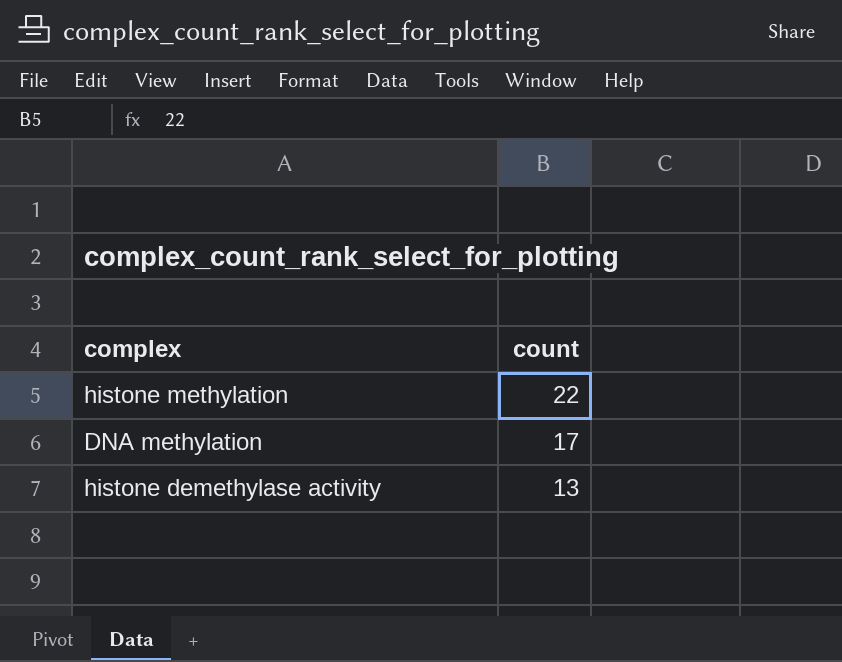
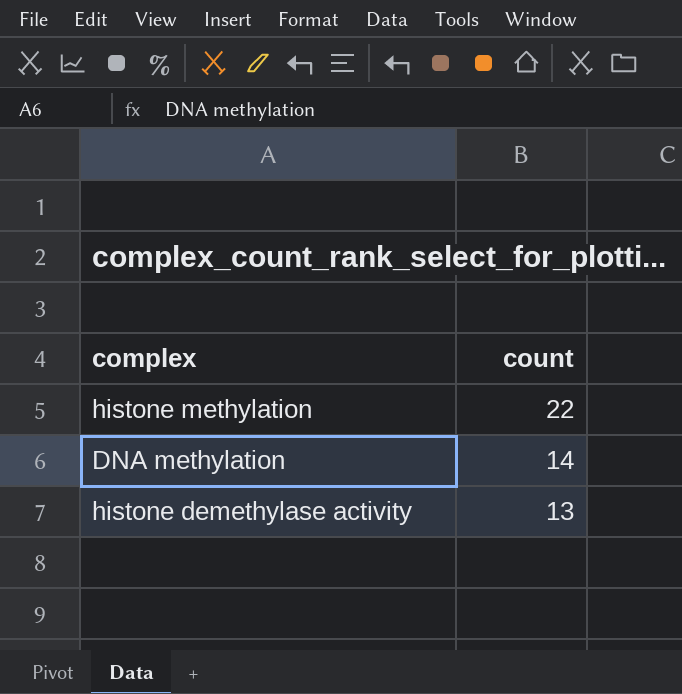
DNA methylation | count: 17 -> 14

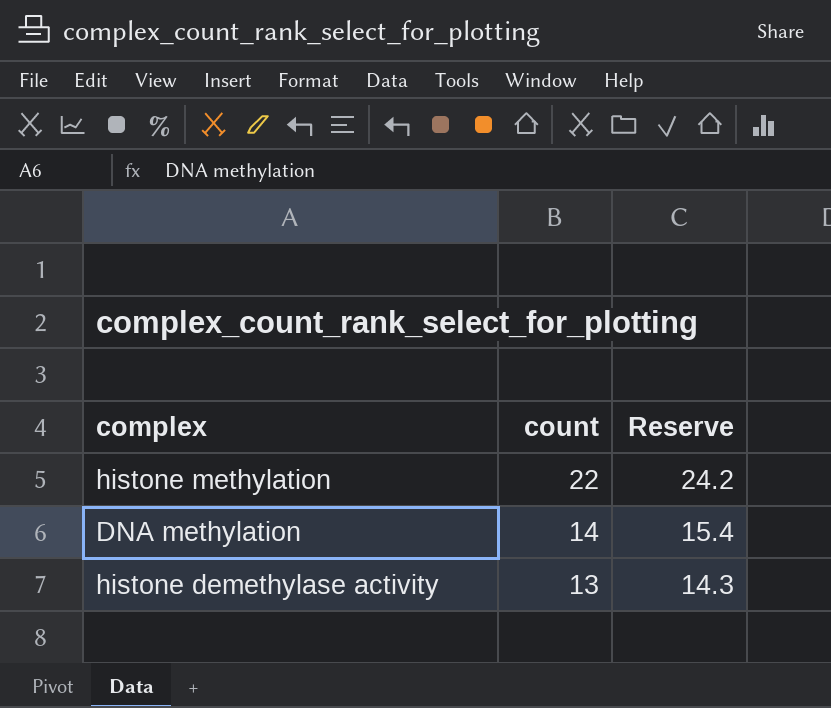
column Reserve | formula: none -> [count] * 1.1

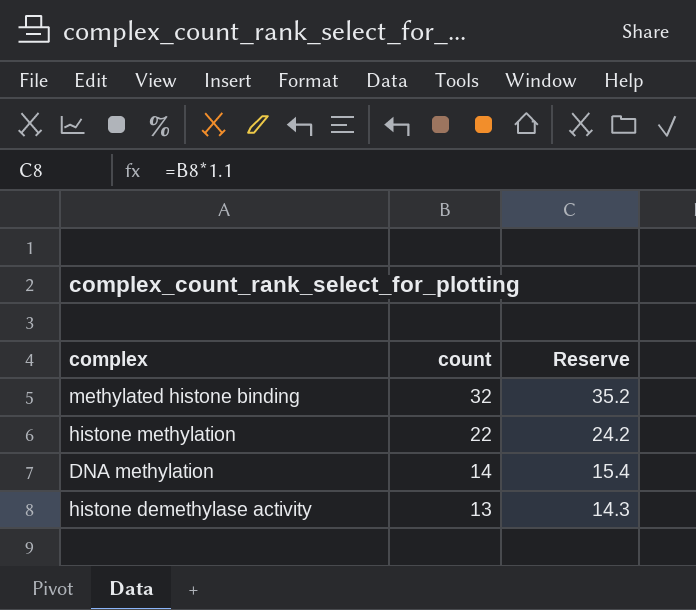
row methylated histone binding: none -> 32 | 35.2

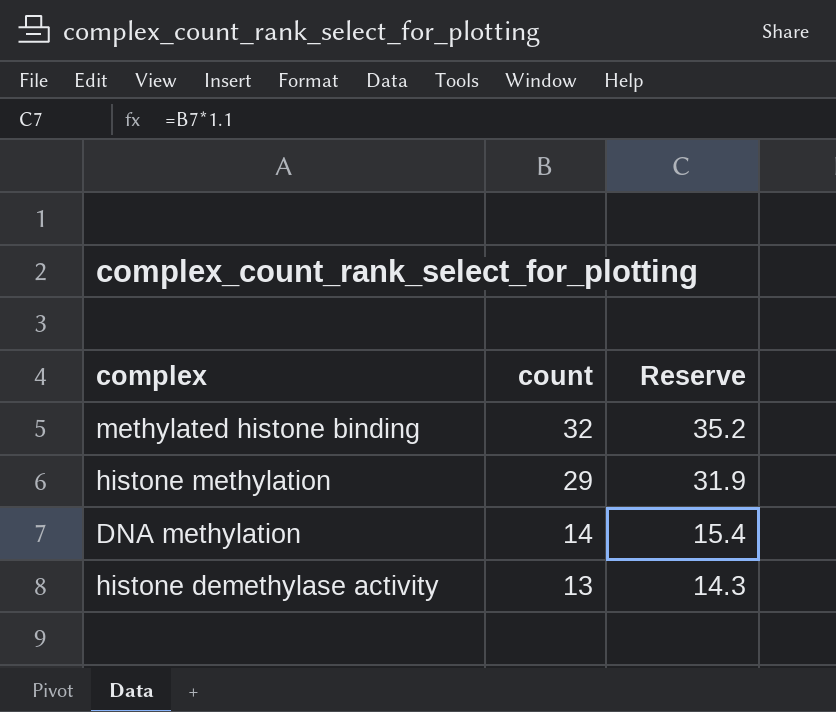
histone methylation | count: 22 -> 29
histone methylation | Reserve: 24.2 -> 31.9

